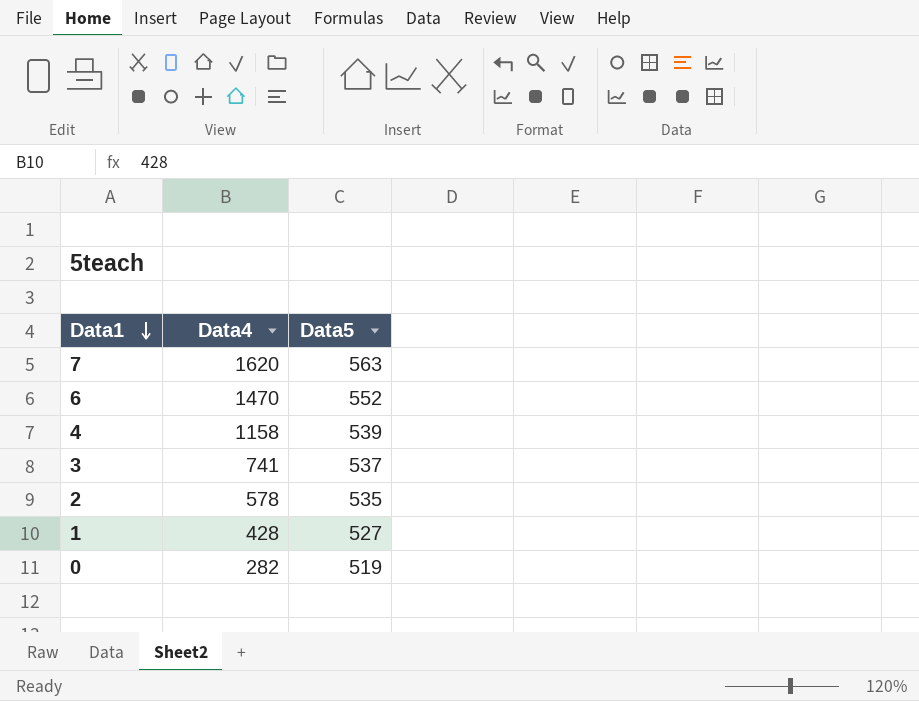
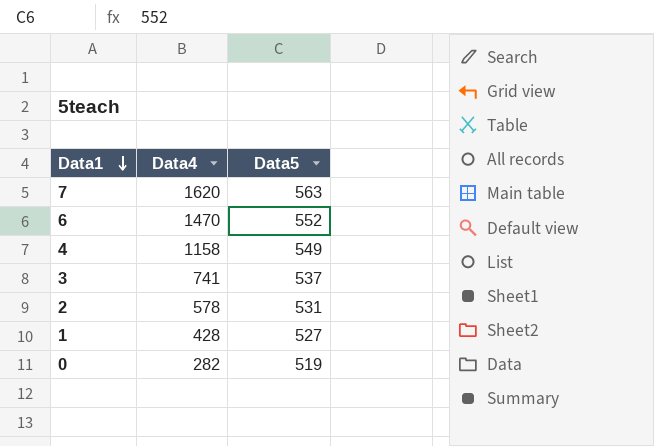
4 | Data5: 539 -> 549
2 | Data5: 535 -> 531

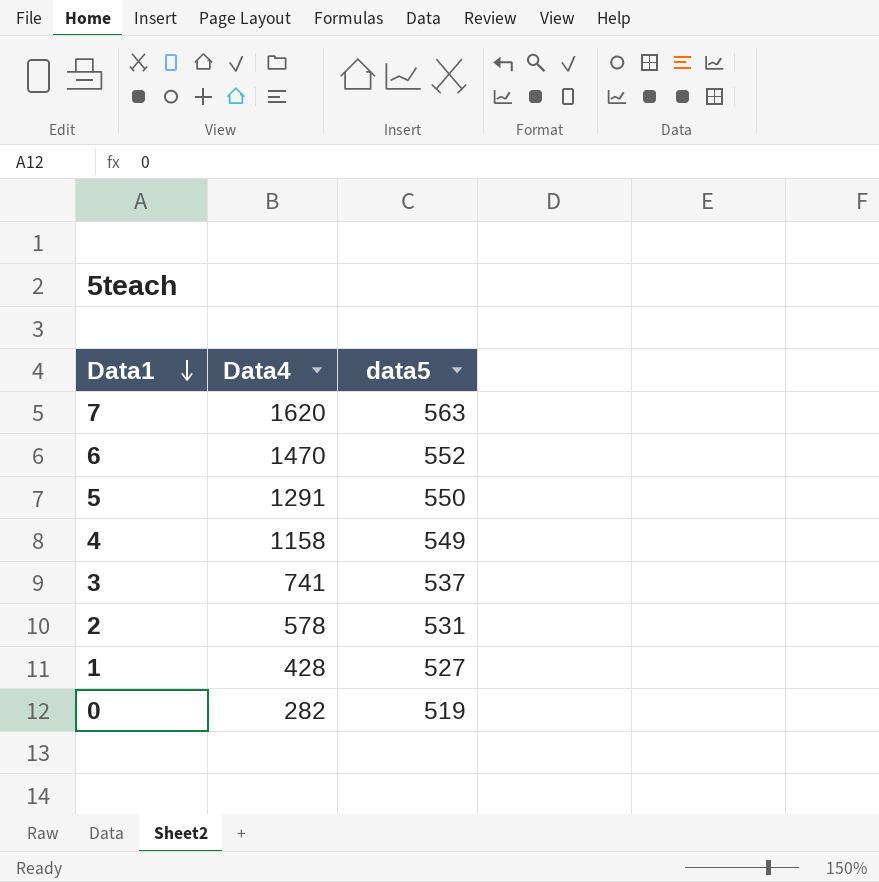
column name: Data5 -> data5
row 5: none -> 1291 | 550

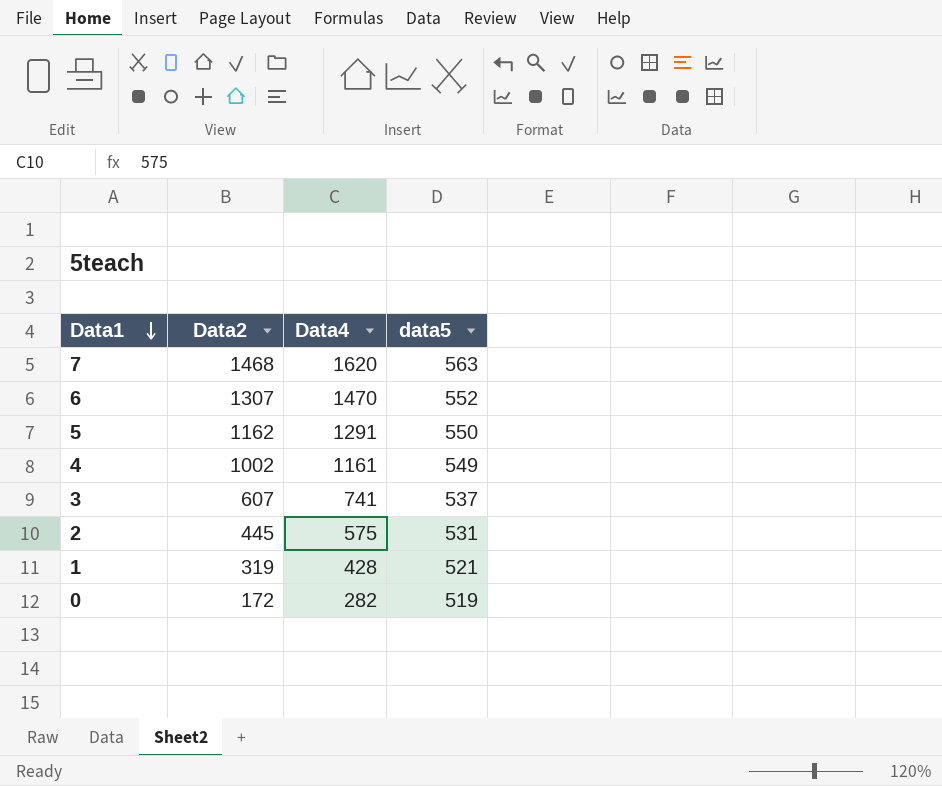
column Data2 | position: none -> 2
4 | Data4: 1158 -> 1161
2 | Data4: 578 -> 575
1 | data5: 527 -> 521

